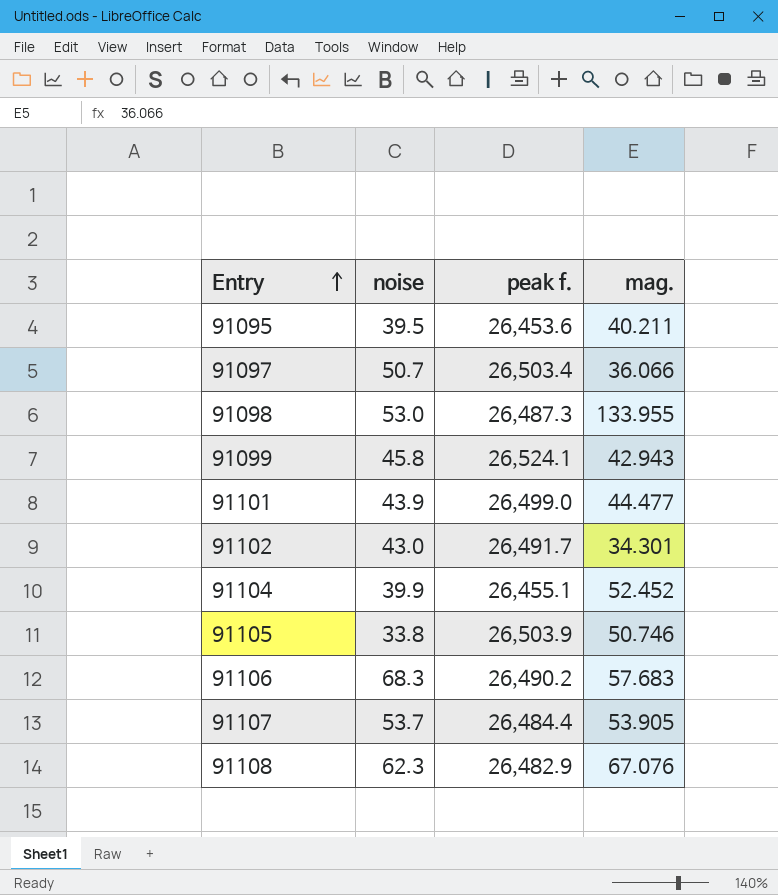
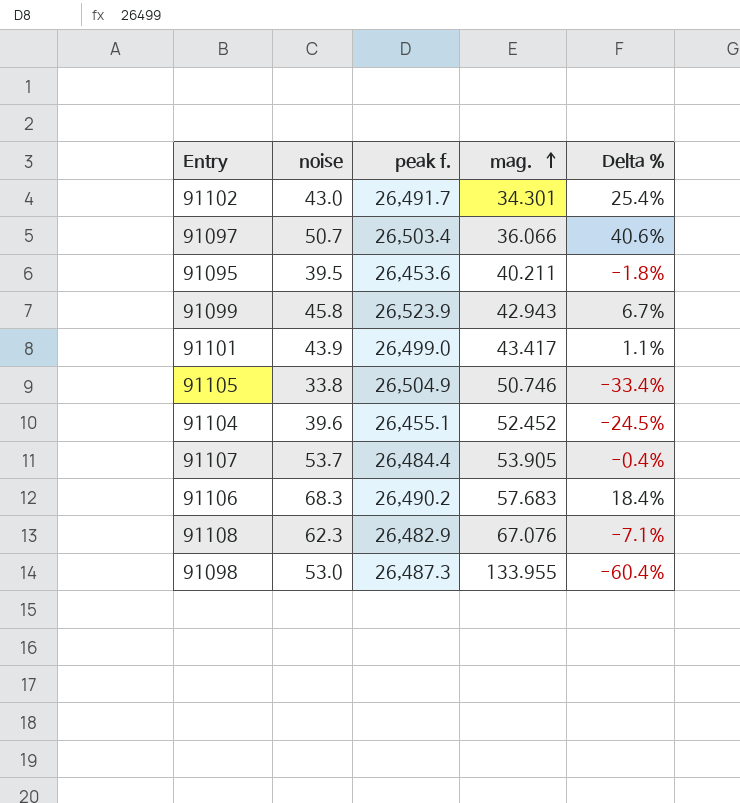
row order: Entry ascending -> mag. ascending
column Delta % | formula: none -> ([noise] - [mag.]) / [mag.]
91099 | peak f.: 26,524.1 -> 26,523.9
91101 | mag.: 44.477 -> 43.417
91105 | peak f.: 26,503.9 -> 26,504.9
91104 | noise: 39.9 -> 39.6

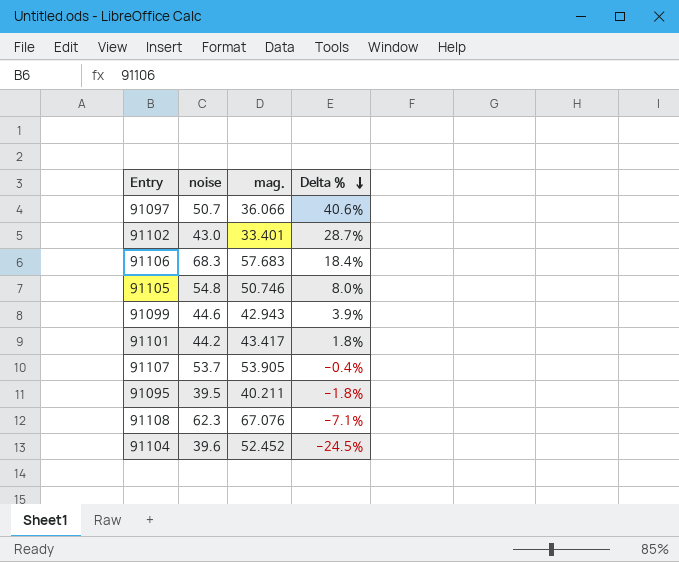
row order: mag. ascending -> Delta % descending
column peak f. | position: 3 -> none
row 91098: 53.0 | 26,487.3 | 133.955 | -60.4% -> none
91102 | mag.: 34.301 -> 33.401
91102 | Delta %: 25.4% -> 28.7%
91105 | noise: 33.8 -> 54.8
91105 | Delta %: -33.4% -> 8.0%
91099 | noise: 45.8 -> 44.6
91099 | Delta %: 6.7% -> 3.9%
91101 | noise: 43.9 -> 44.2
91101 | Delta %: 1.1% -> 1.8%

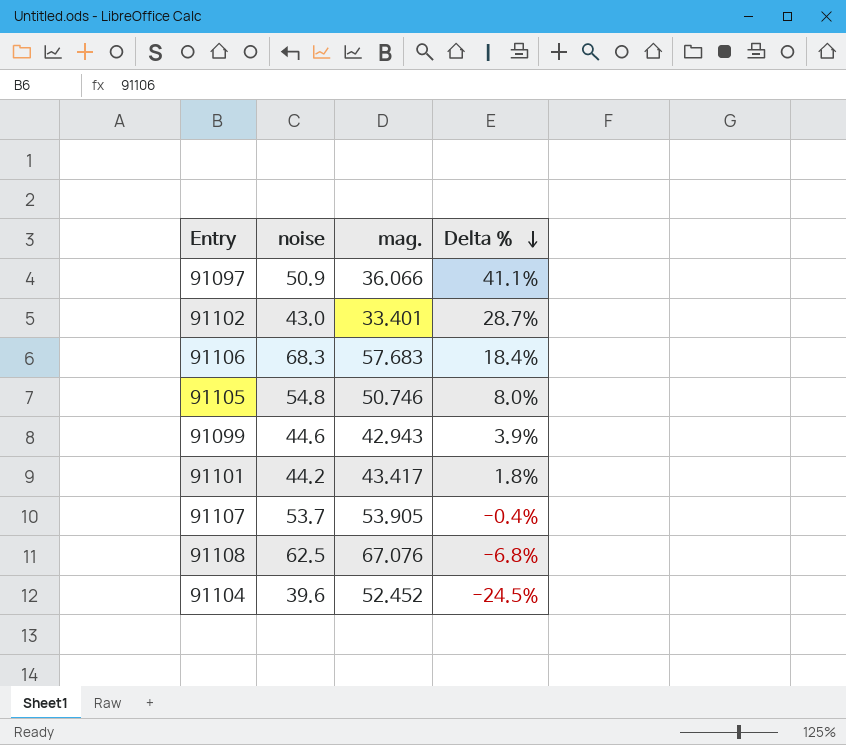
row 91095: 39.5 | 40.211 | -1.8% -> none
91097 | noise: 50.7 -> 50.9
91097 | Delta %: 40.6% -> 41.1%
91108 | noise: 62.3 -> 62.5
91108 | Delta %: -7.1% -> -6.8%

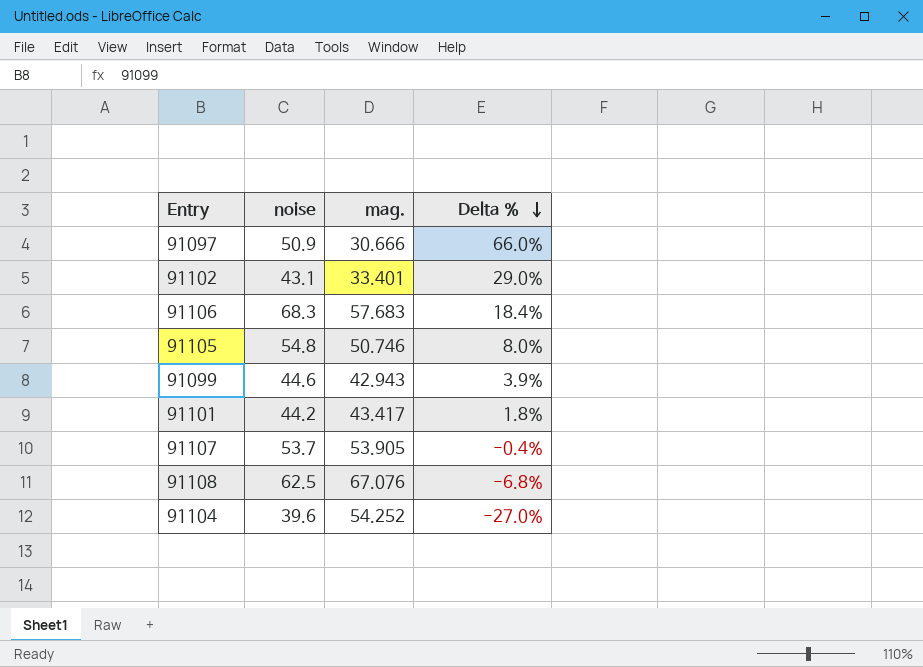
91097 | mag.: 36.066 -> 30.666
91097 | Delta %: 41.1% -> 66.0%
91102 | noise: 43.0 -> 43.1
91102 | Delta %: 28.7% -> 29.0%
91104 | mag.: 52.452 -> 54.252
91104 | Delta %: -24.5% -> -27.0%

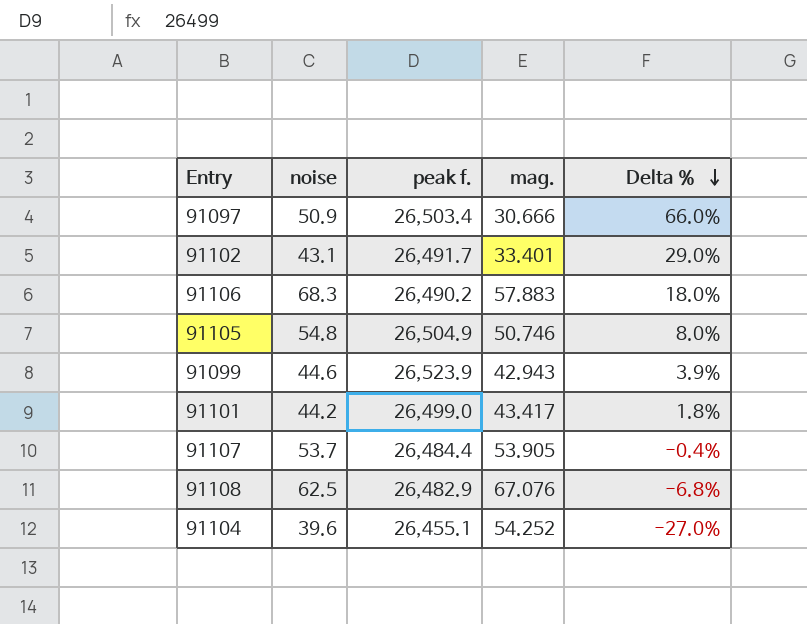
column peak f. | position: none -> 3
91106 | mag.: 57.683 -> 57.883
91106 | Delta %: 18.4% -> 18.0%

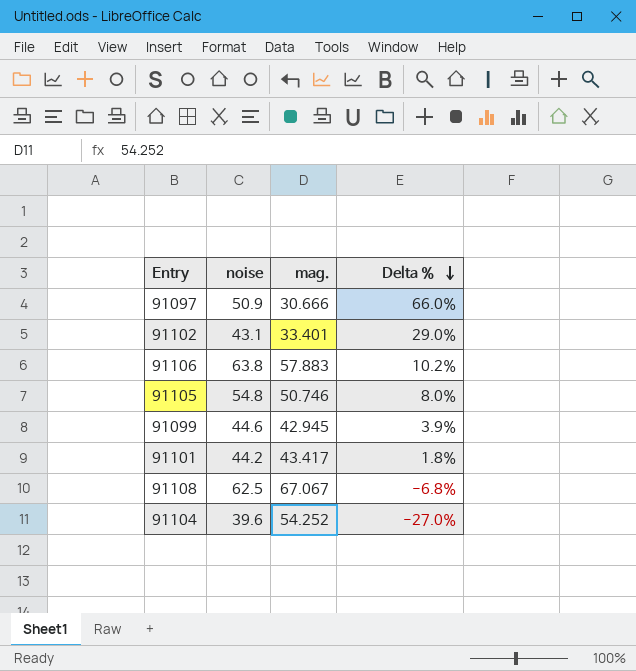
column peak f. | position: 3 -> none
row 91107: 53.7 | 26,484.4 | 53.905 | -0.4% -> none
91106 | noise: 68.3 -> 63.8
91106 | Delta %: 18.0% -> 10.2%
91099 | mag.: 42.943 -> 42.945
91108 | mag.: 67.076 -> 67.067

